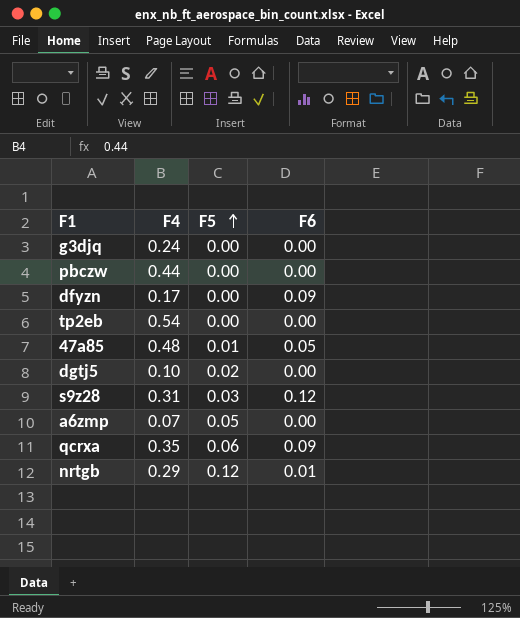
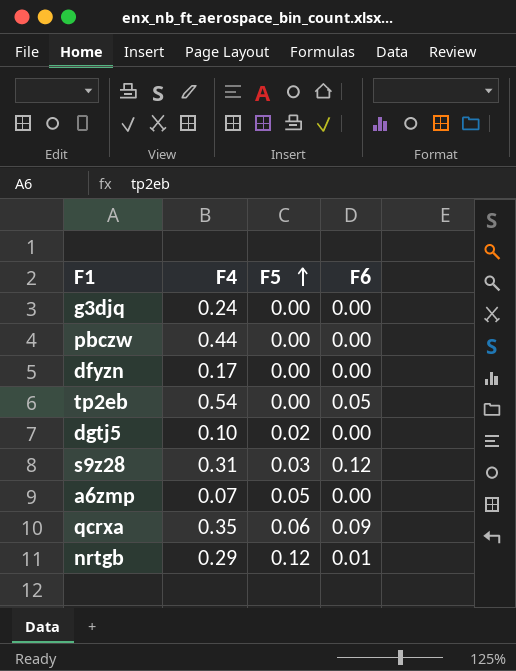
row 47a85: 0.48 | 0.01 | 0.05 -> none
dfyzn | F6: 0.09 -> 0.00
tp2eb | F6: 0.00 -> 0.05

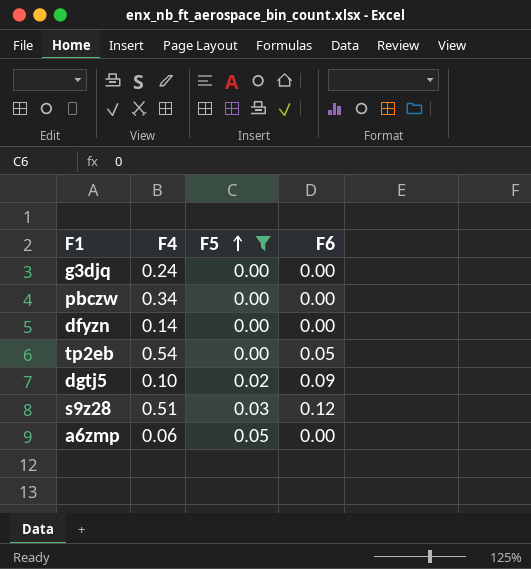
filter: none -> F5 <= 0.05
pbczw | F4: 0.44 -> 0.34
dfyzn | F4: 0.17 -> 0.14
dgtj5 | F6: 0.00 -> 0.09
s9z28 | F4: 0.31 -> 0.51
a6zmp | F4: 0.07 -> 0.06

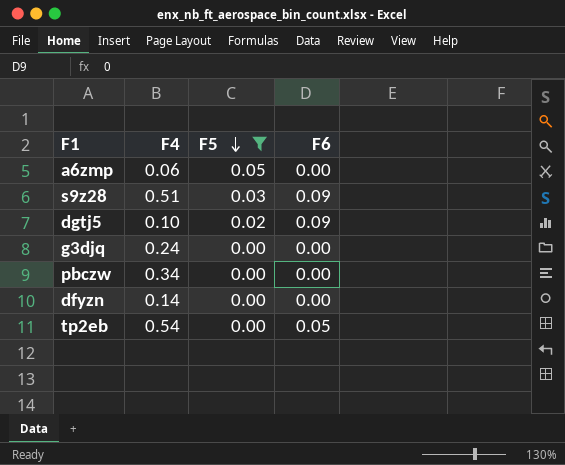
row order: F5 ascending -> F5 descending
s9z28 | F6: 0.12 -> 0.09

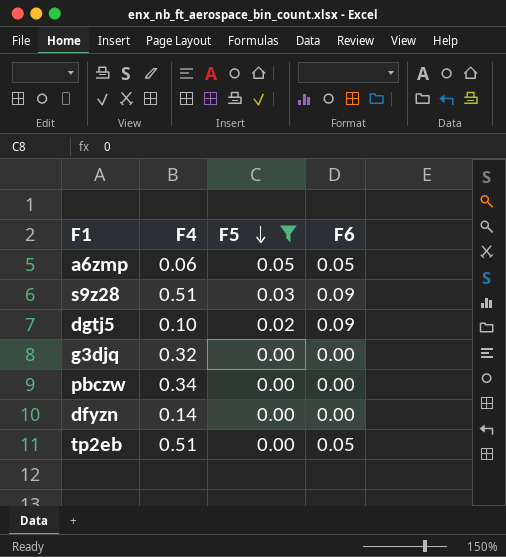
a6zmp | F6: 0.00 -> 0.05
g3djq | F4: 0.24 -> 0.32
tp2eb | F4: 0.54 -> 0.51

